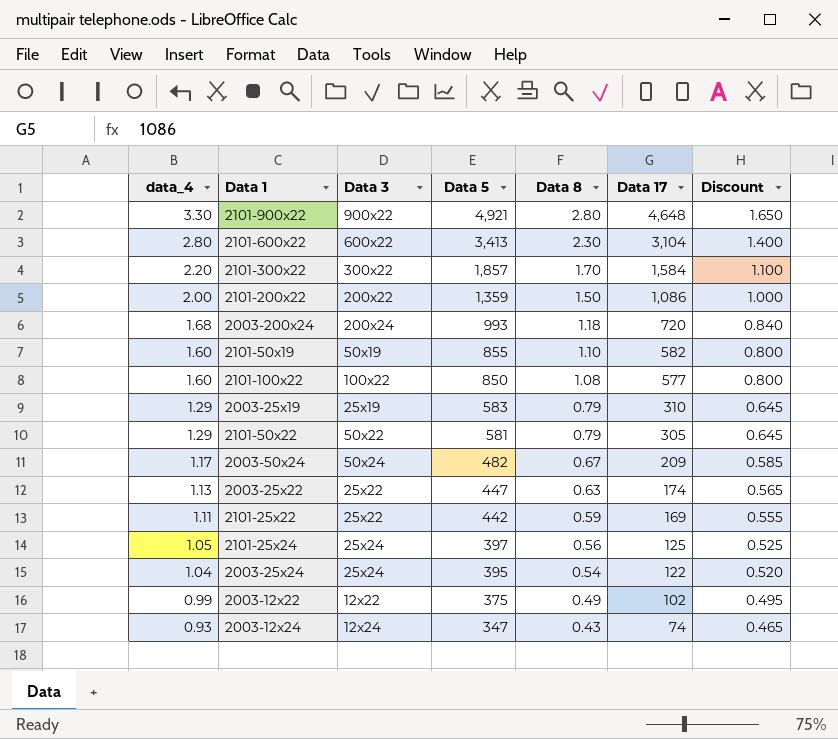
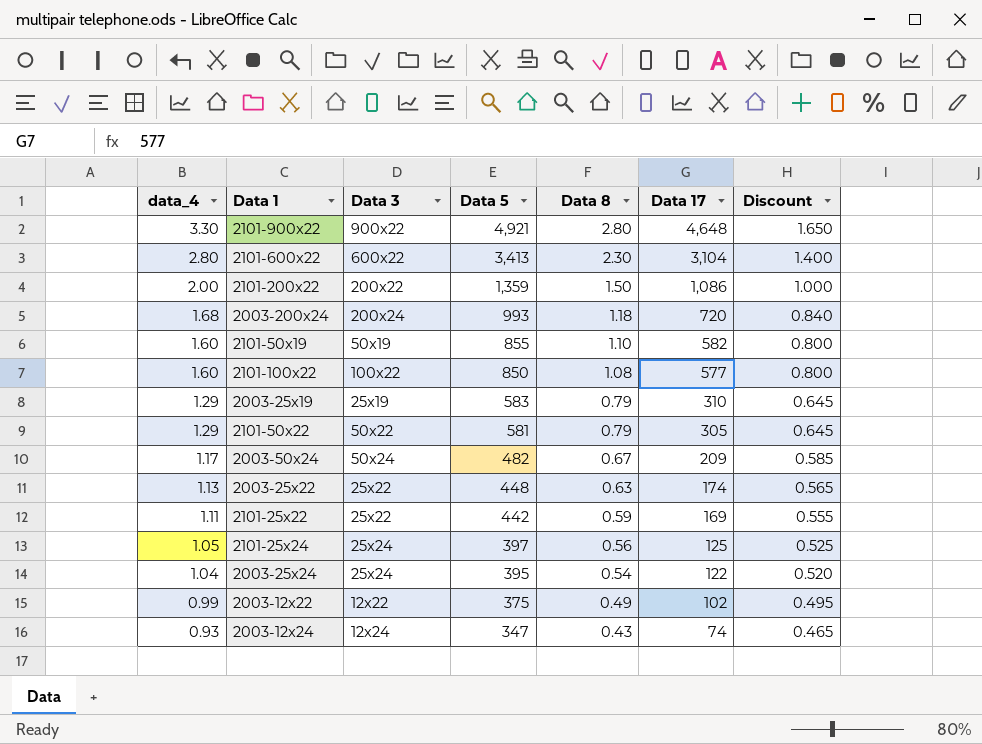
row 2101-300x22: 2.20 | 300x22 | 1,857 | 1.70 | 1,584 | 1.100 -> none
2003-25x22 | Data 5: 447 -> 448

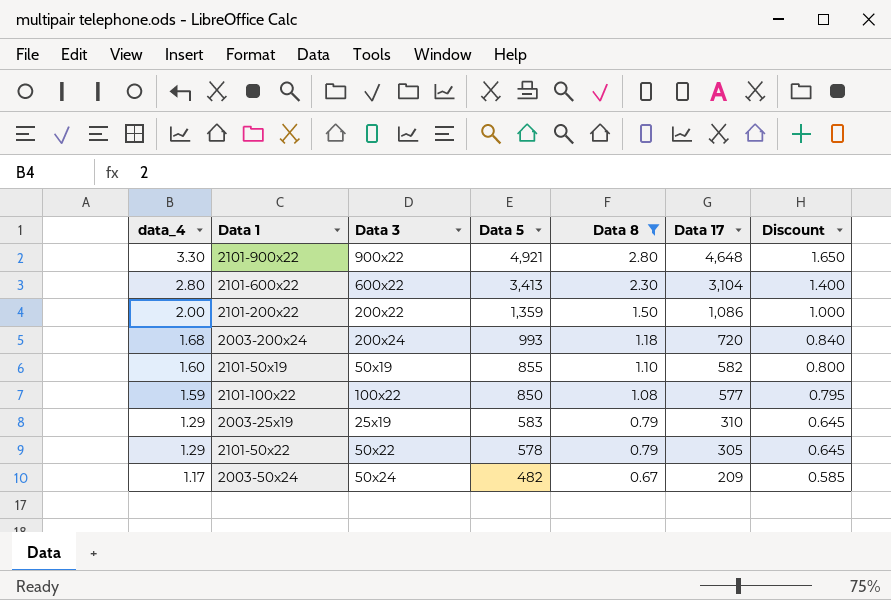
filter: none -> Data 8 >= 0.67
2101-100x22 | data_4: 1.60 -> 1.59
2101-100x22 | Discount: 0.800 -> 0.795
2101-50x22 | Data 5: 581 -> 578

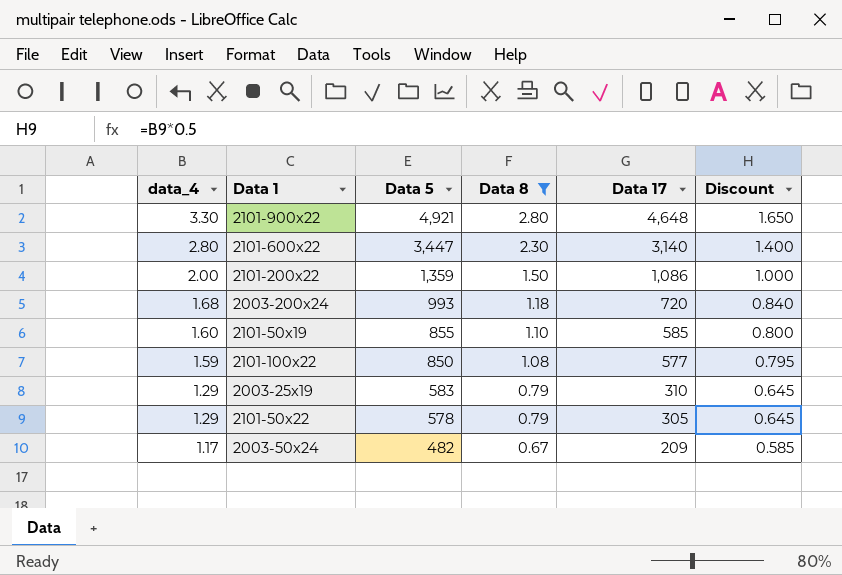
column Data 3 | position: 3 -> none
2101-600x22 | Data 5: 3,413 -> 3,447
2101-600x22 | Data 17: 3,104 -> 3,140
2101-50x19 | Data 17: 582 -> 585

